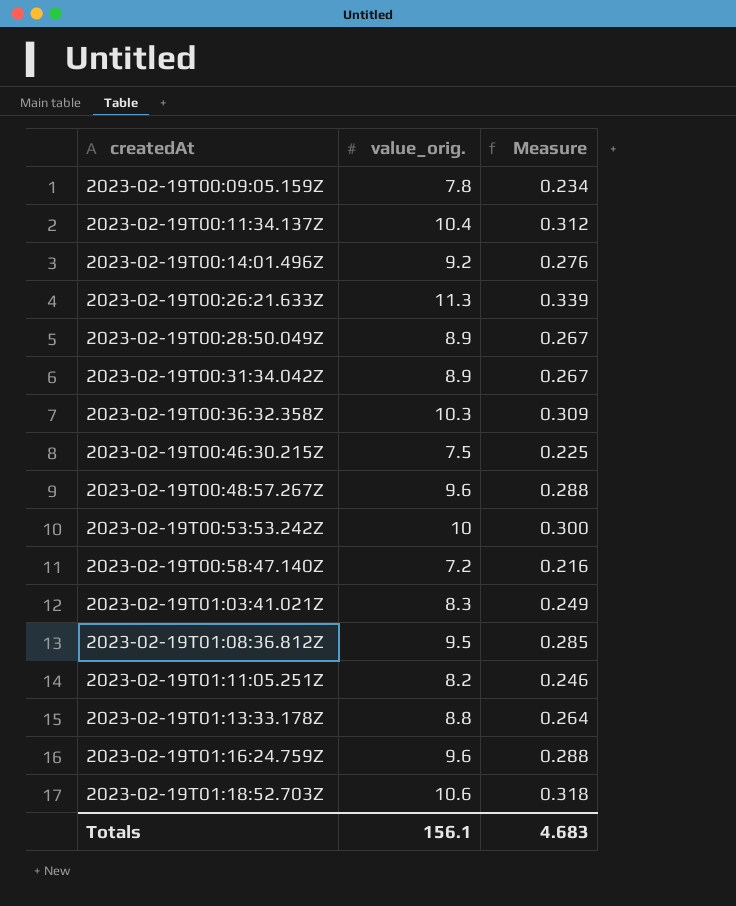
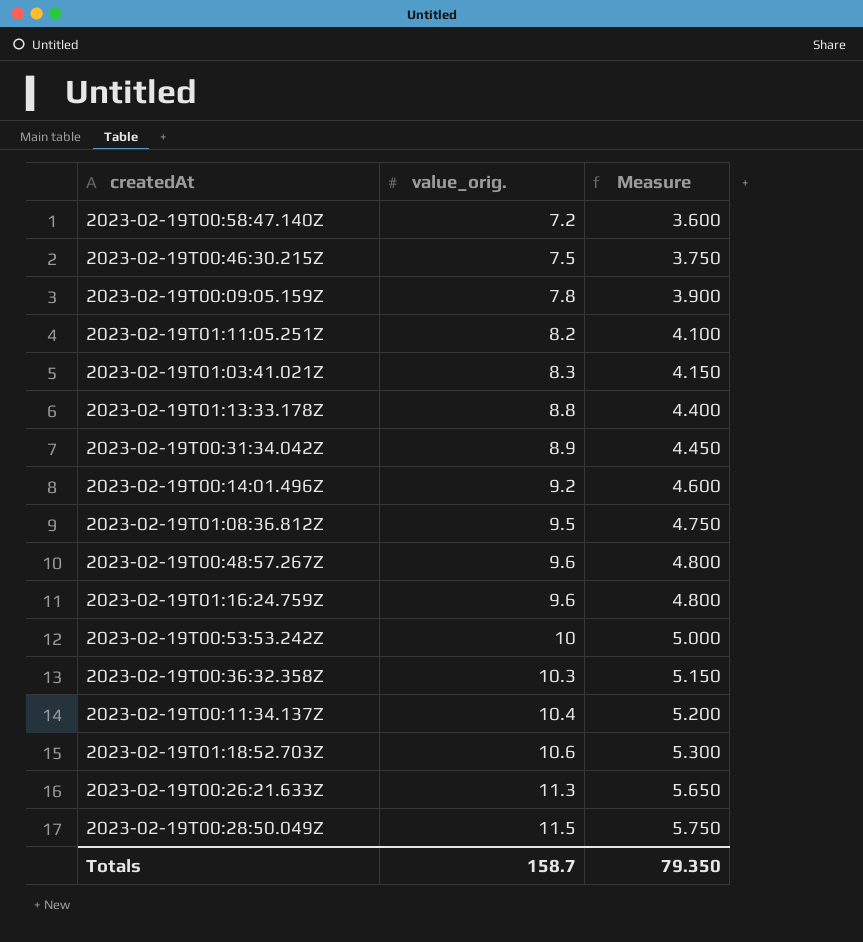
row order: createdAt ascending -> value_orig. ascending
column Measure | formula: [value_orig.] * 0.03 -> [value_orig.] * 0.5
2023-02-19T00:28:50.049Z | value_orig.: 8.9 -> 11.5
Totals | value_orig.: 156.1 -> 158.7
Totals | Measure: 4.683 -> 79.350

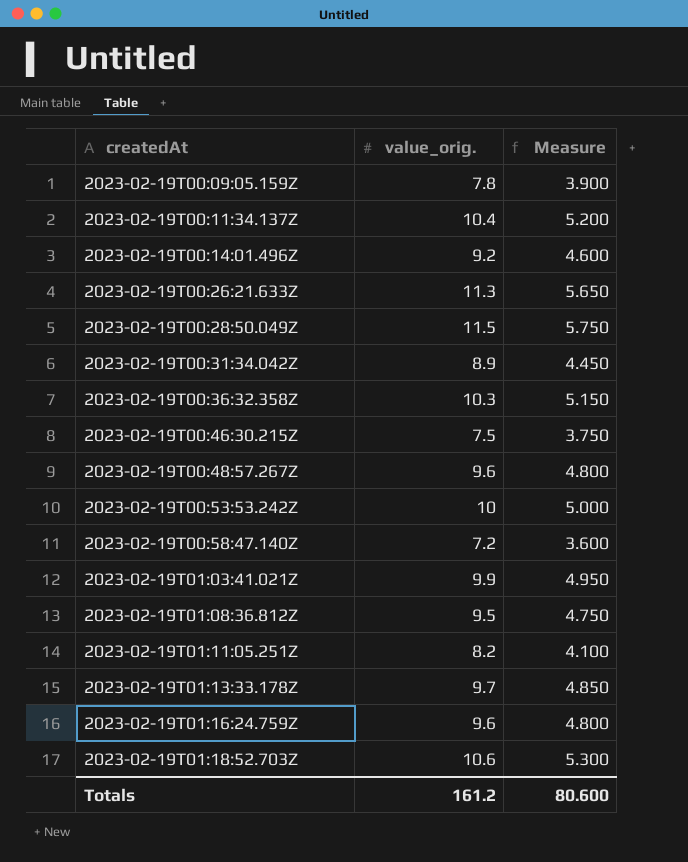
row order: value_orig. ascending -> createdAt ascending
2023-02-19T01:03:41.021Z | value_orig.: 8.3 -> 9.9
2023-02-19T01:03:41.021Z | Measure: 4.150 -> 4.950
2023-02-19T01:13:33.178Z | value_orig.: 8.8 -> 9.7
2023-02-19T01:13:33.178Z | Measure: 4.400 -> 4.850
Totals | value_orig.: 158.7 -> 161.2
Totals | Measure: 79.350 -> 80.600

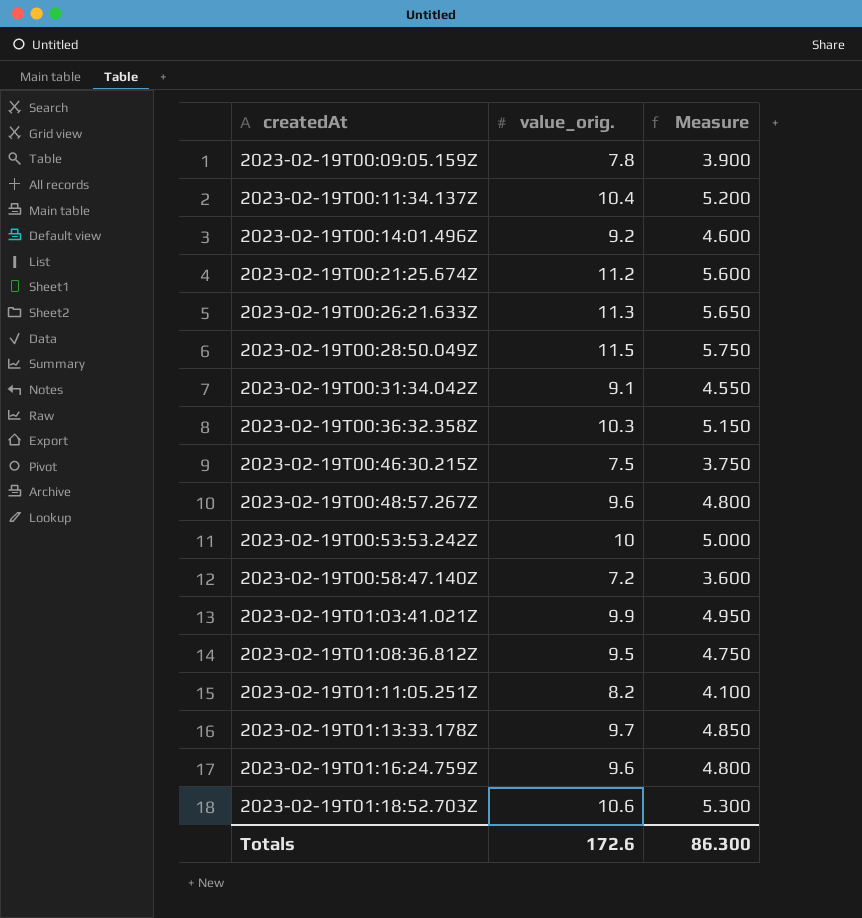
row 2023-02-19T00:21:25.674Z: none -> 11.2 | 5.600
2023-02-19T00:31:34.042Z | value_orig.: 8.9 -> 9.1
2023-02-19T00:31:34.042Z | Measure: 4.450 -> 4.550
Totals | value_orig.: 161.2 -> 172.6
Totals | Measure: 80.600 -> 86.300

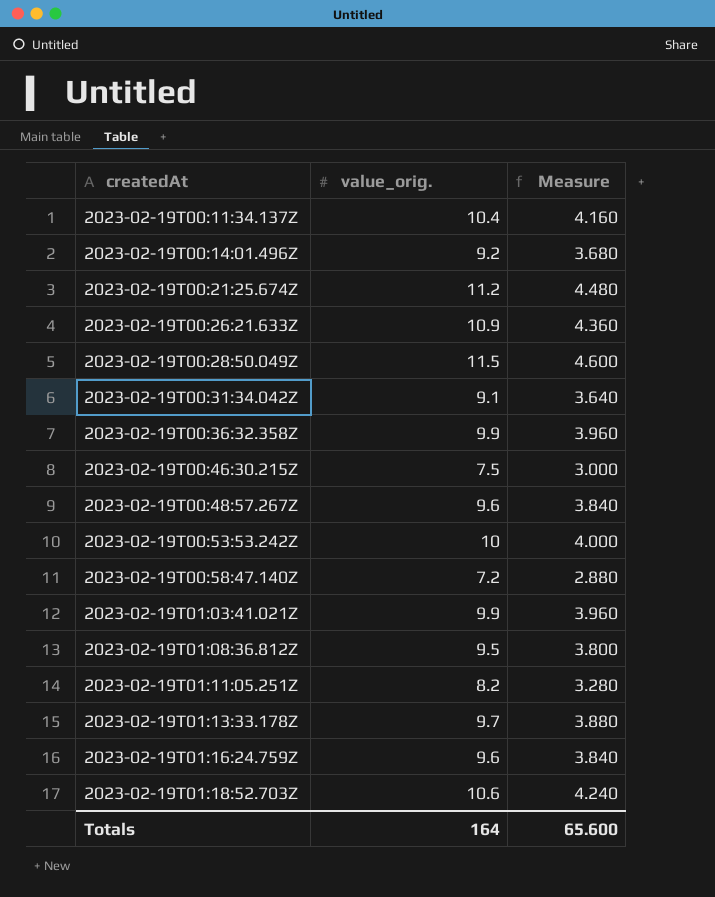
column Measure | formula: [value_orig.] * 0.5 -> [value_orig.] * 0.4
row 2023-02-19T00:09:05.159Z: 7.8 | 3.900 -> none
2023-02-19T00:26:21.633Z | value_orig.: 11.3 -> 10.9
2023-02-19T00:36:32.358Z | value_orig.: 10.3 -> 9.9
Totals | value_orig.: 172.6 -> 164
Totals | Measure: 86.300 -> 65.600

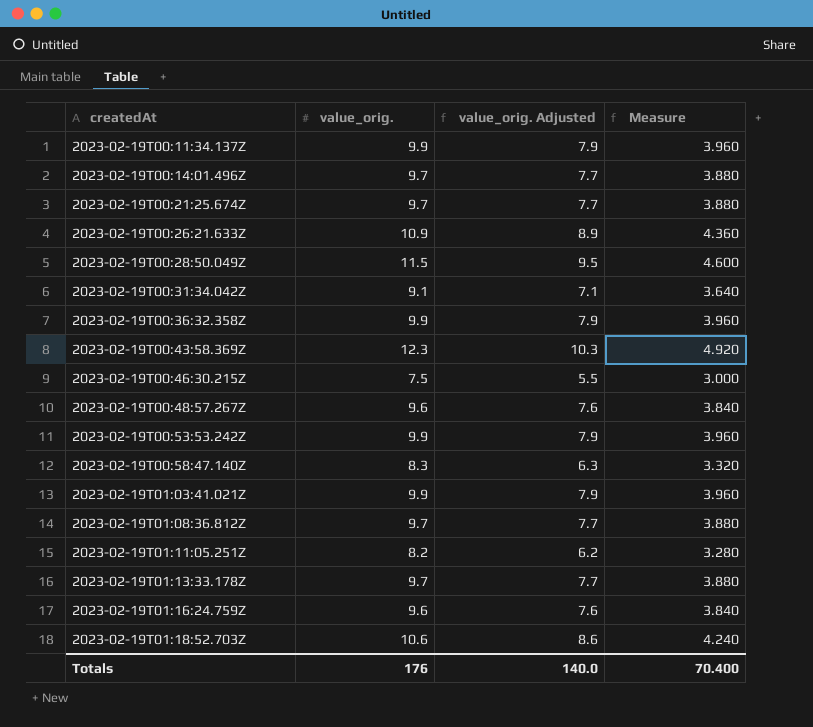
column value_orig. Adjusted | formula: none -> [value_orig.] - 2
2023-02-19T00:11:34.137Z | value_orig.: 10.4 -> 9.9
2023-02-19T00:11:34.137Z | Measure: 4.160 -> 3.960
2023-02-19T00:14:01.496Z | value_orig.: 9.2 -> 9.7
2023-02-19T00:14:01.496Z | Measure: 3.680 -> 3.880
2023-02-19T00:21:25.674Z | value_orig.: 11.2 -> 9.7
2023-02-19T00:21:25.674Z | Measure: 4.480 -> 3.880
row 2023-02-19T00:43:58.369Z: none -> 12.3 | 10.3 | 4.920
2023-02-19T00:53:53.242Z | value_orig.: 10 -> 9.9
2023-02-19T00:53:53.242Z | Measure: 4.000 -> 3.960
2023-02-19T00:58:47.140Z | value_orig.: 7.2 -> 8.3
2023-02-19T00:58:47.140Z | Measure: 2.880 -> 3.320
2023-02-19T01:08:36.812Z | value_orig.: 9.5 -> 9.7
2023-02-19T01:08:36.812Z | Measure: 3.800 -> 3.880
Totals | value_orig.: 164 -> 176
Totals | Measure: 65.600 -> 70.400

